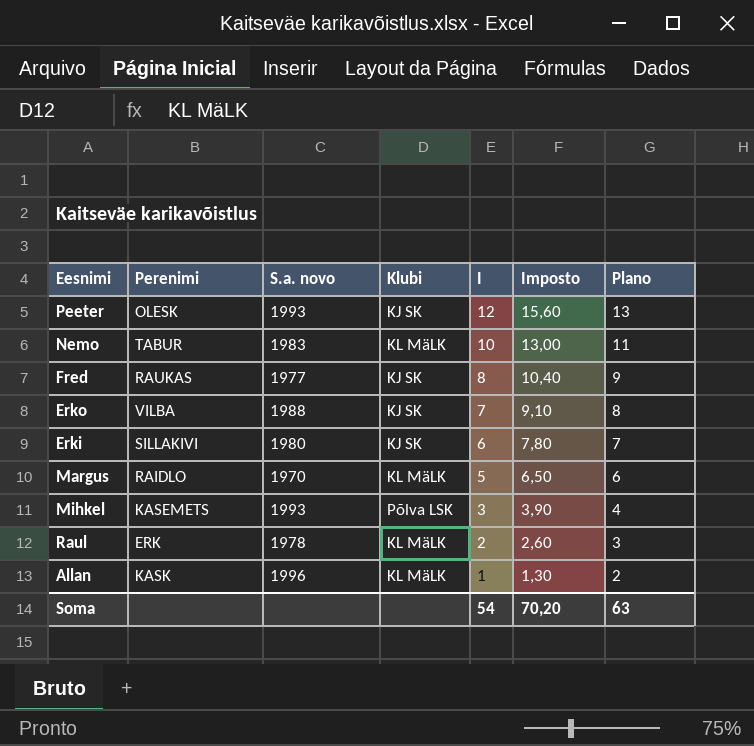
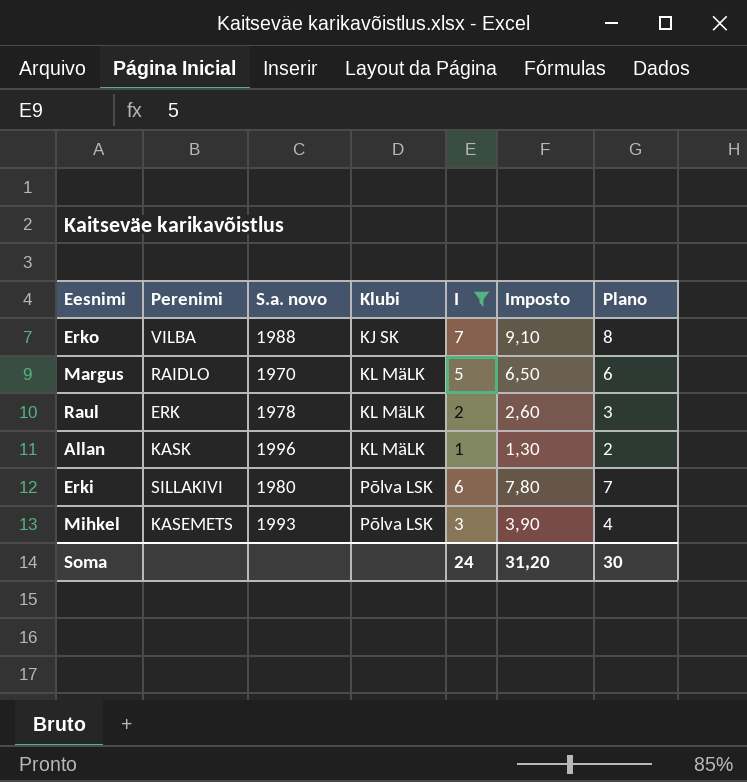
filter: none -> I <= 7
row order: I descending -> Klubi ascending
Erki | Klubi: KJ SK -> Põlva LSK
Soma | I: 54 -> 24
Soma | Imposto: 70,20 -> 31,20
Soma | Plano: 63 -> 30

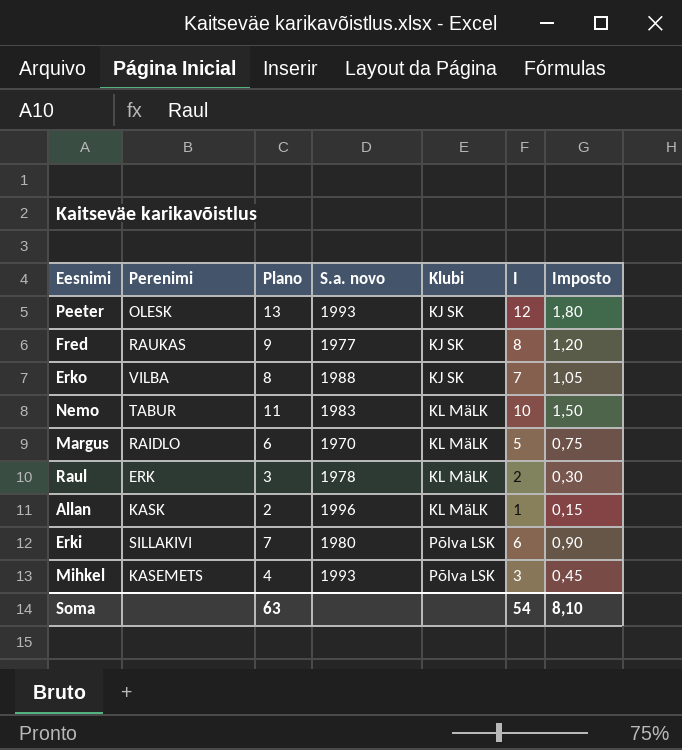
filter: I <= 7 -> none
column Plano | position: 7 -> 3
column Imposto | formula: [I] * 1,3 -> [I] * 0,15
Soma | Plano: 30 -> 63
Soma | I: 24 -> 54
Soma | Imposto: 31,20 -> 8,10

